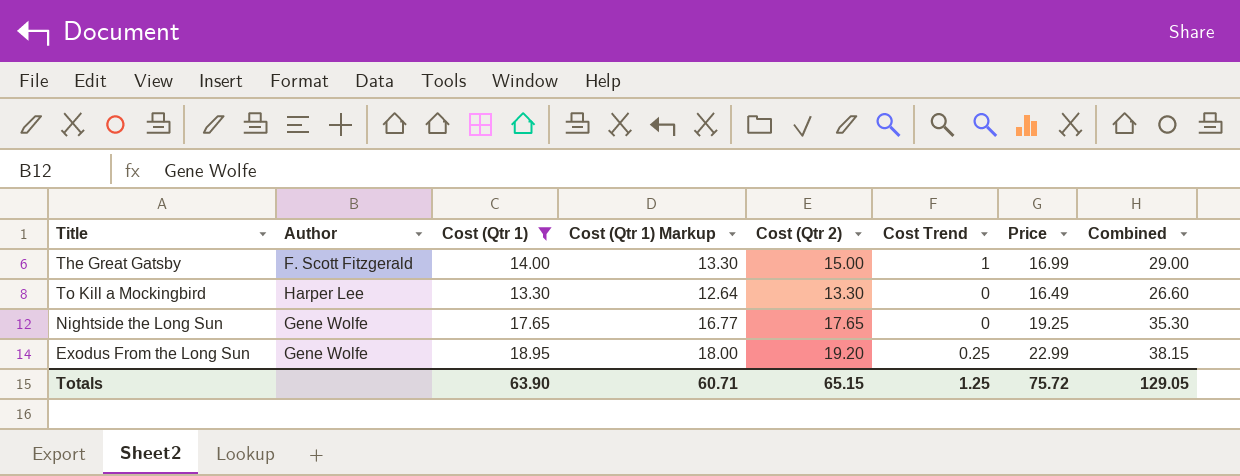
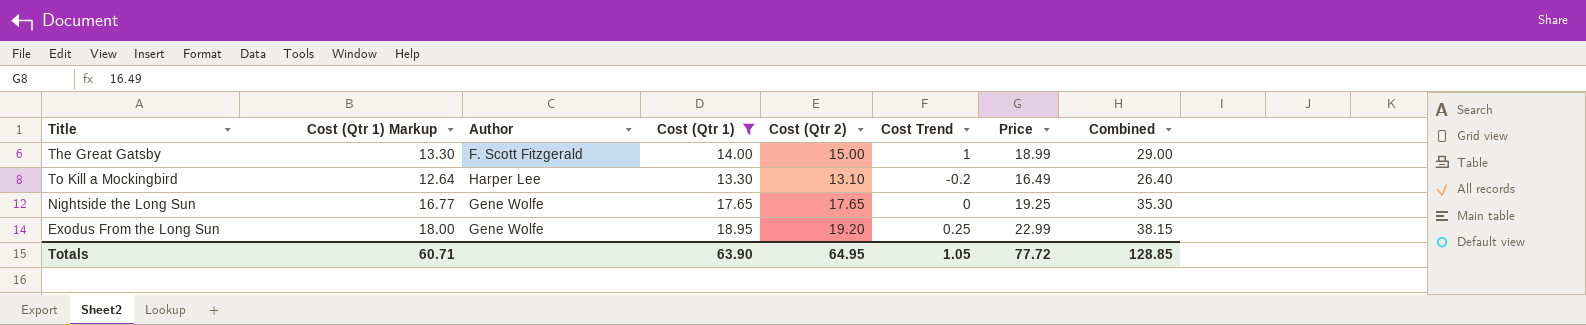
column Cost (Qtr 1) Markup | position: 4 -> 2
The Great Gatsby | Price: 16.99 -> 18.99
To Kill a Mockingbird | Cost (Qtr 2): 13.30 -> 13.10
To Kill a Mockingbird | Cost Trend: 0 -> -0.2
To Kill a Mockingbird | Combined: 26.60 -> 26.40
Totals | Cost (Qtr 2): 65.15 -> 64.95
Totals | Cost Trend: 1.25 -> 1.05
Totals | Price: 75.72 -> 77.72
Totals | Combined: 129.05 -> 128.85

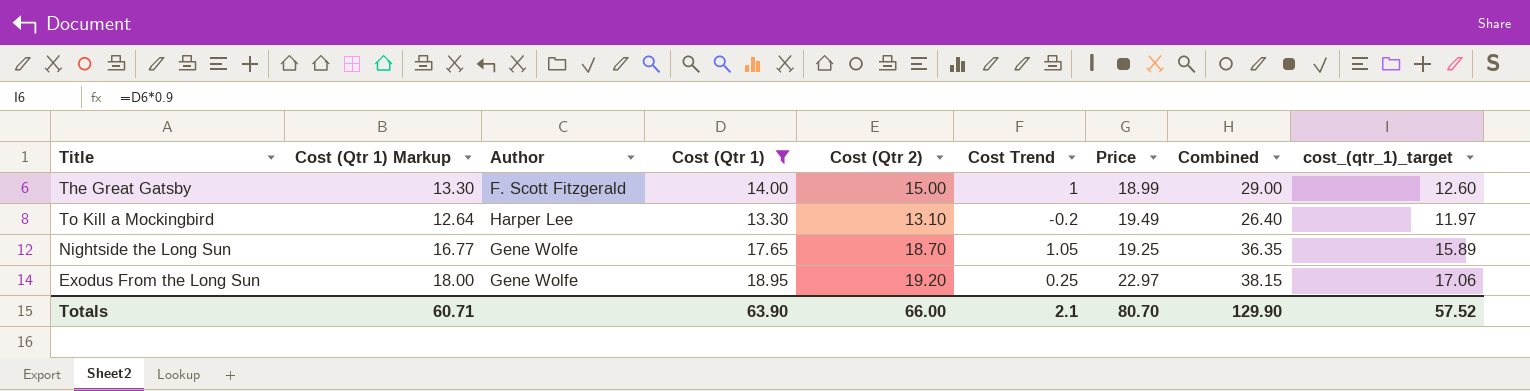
column cost_(qtr_1)_target | formula: none -> [Cost (Qtr 1)] * 0.9
To Kill a Mockingbird | Price: 16.49 -> 19.49
Nightside the Long Sun | Cost (Qtr 2): 17.65 -> 18.70
Nightside the Long Sun | Cost Trend: 0 -> 1.05
Nightside the Long Sun | Combined: 35.30 -> 36.35
Exodus From the Long Sun | Price: 22.99 -> 22.97
Totals | Cost (Qtr 2): 64.95 -> 66.00
Totals | Cost Trend: 1.05 -> 2.1
Totals | Price: 77.72 -> 80.70
Totals | Combined: 128.85 -> 129.90

